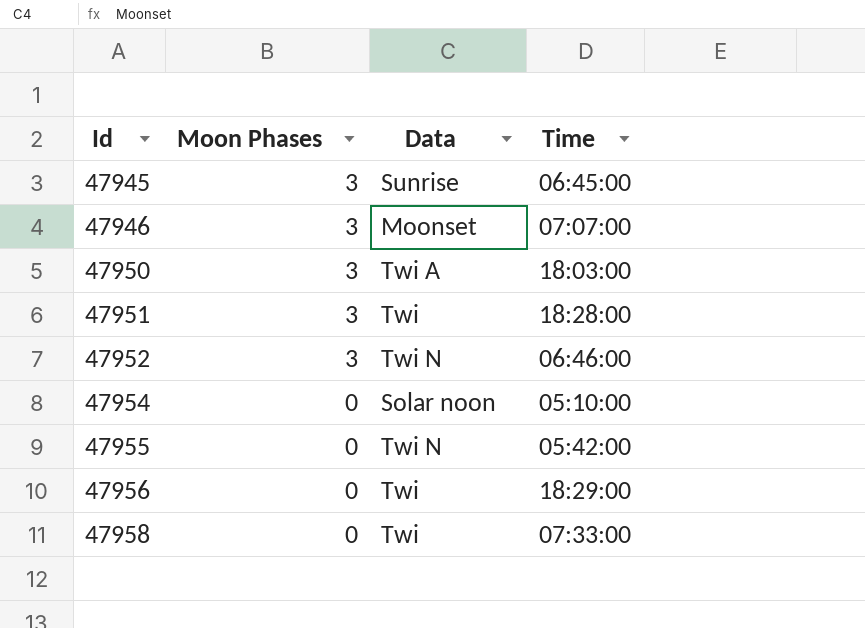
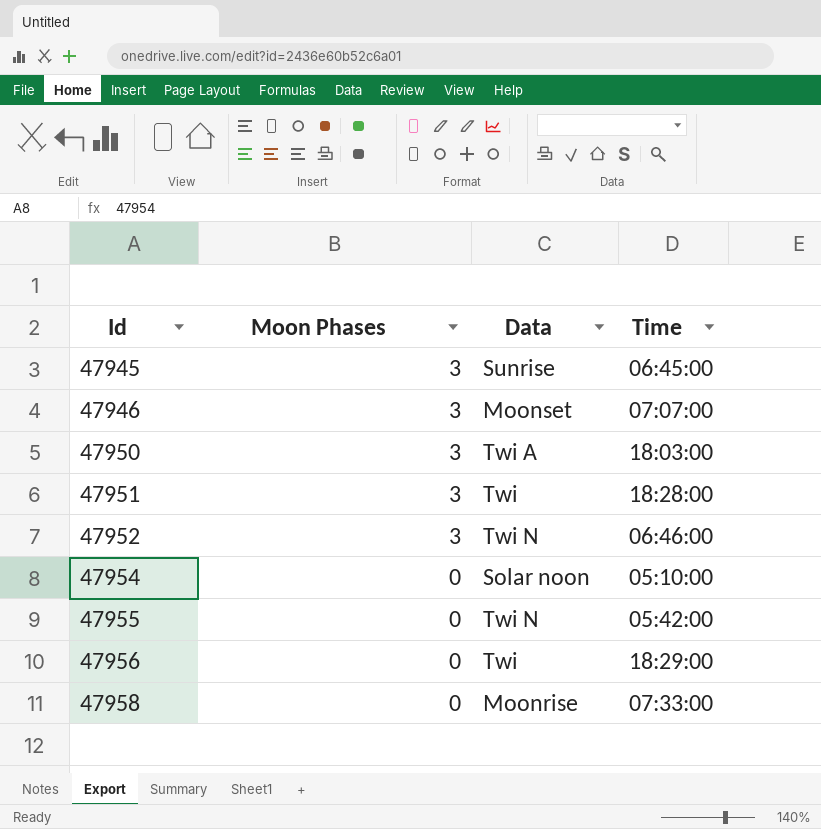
47958 | Data: Twi -> Moonrise

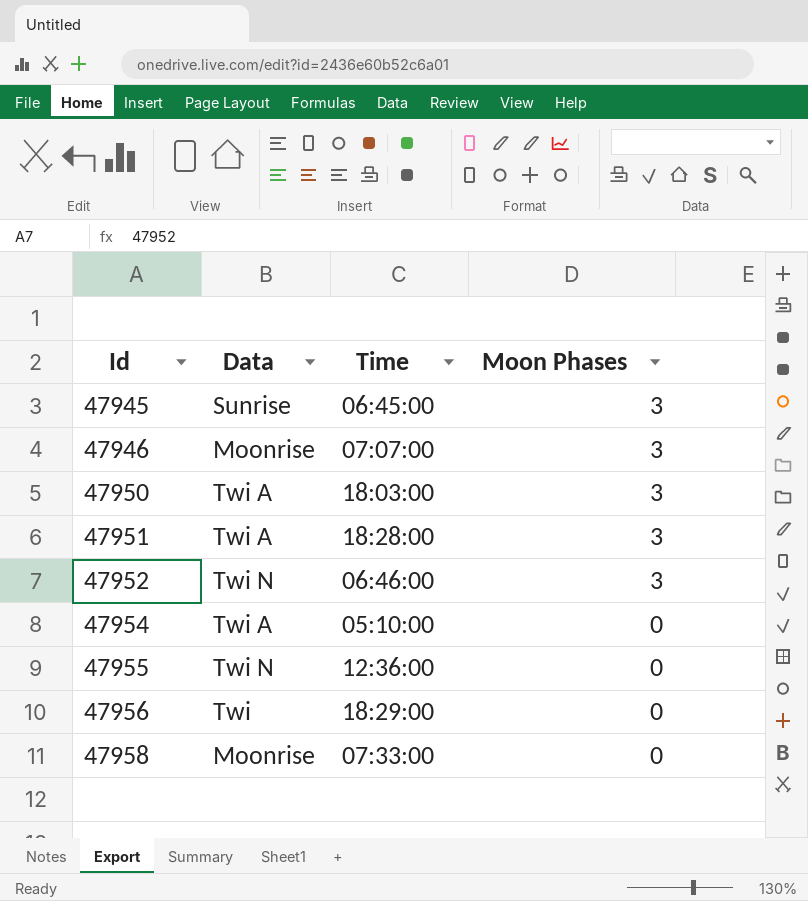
column Moon Phases | position: 2 -> 4
47946 | Data: Moonset -> Moonrise
47951 | Data: Twi -> Twi A
47954 | Data: Solar noon -> Twi A
47955 | Time: 05:42:00 -> 12:36:00

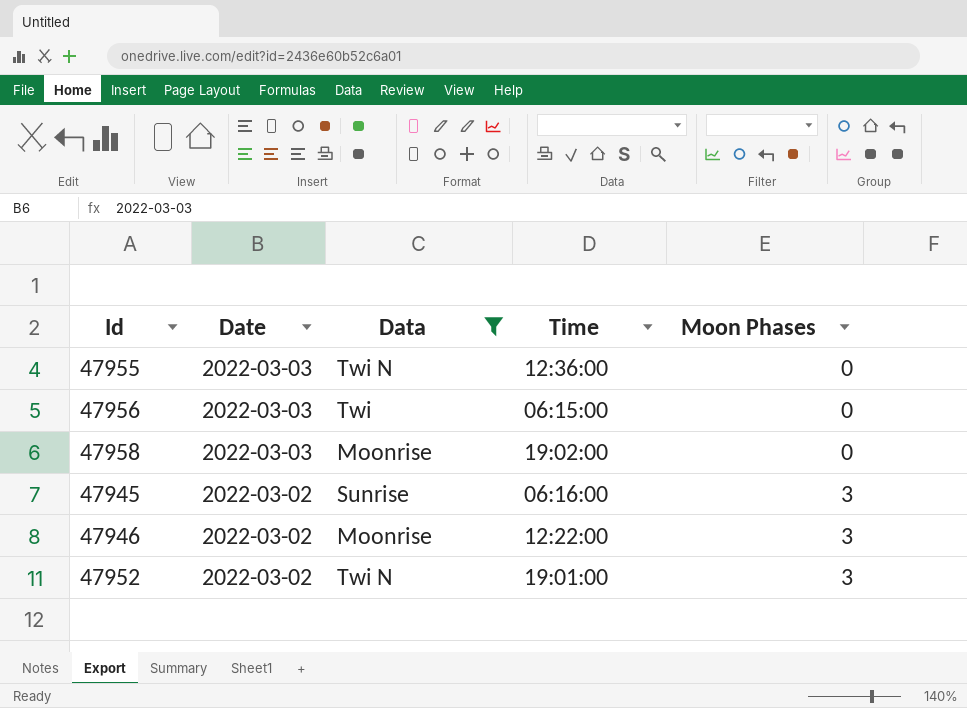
filter: none -> Data != Twi A
row order: Id ascending -> Date descending
column Date | position: none -> 2
47956 | Time: 18:29:00 -> 06:15:00
47958 | Time: 07:33:00 -> 19:02:00
47945 | Time: 06:45:00 -> 06:16:00
47946 | Time: 07:07:00 -> 12:22:00
47952 | Time: 06:46:00 -> 19:01:00

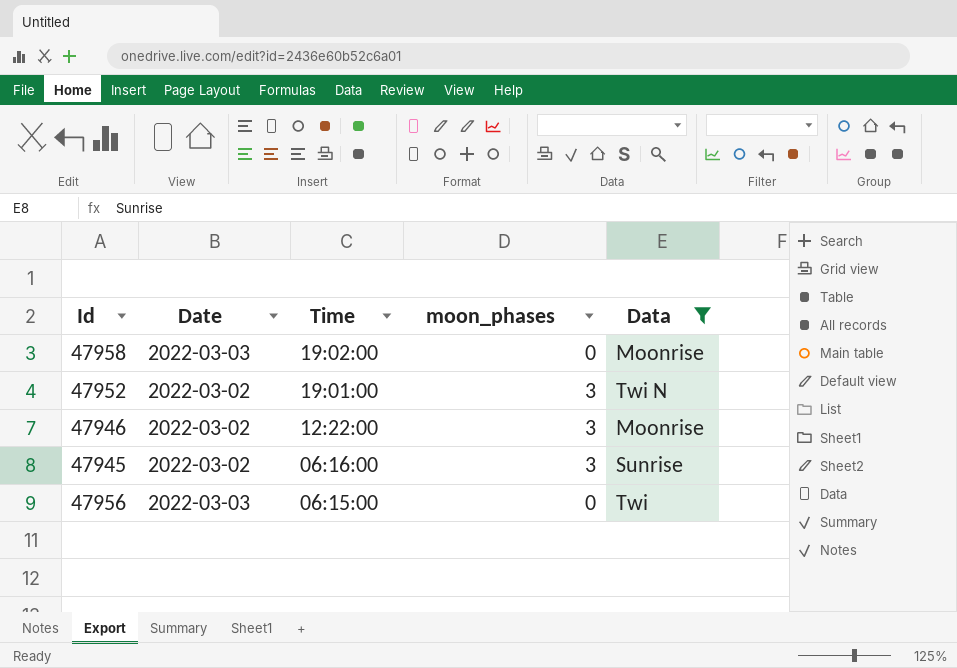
row order: Date descending -> Time descending
column name: Moon Phases -> moon_phases
column Data | position: 3 -> 5
row 47955: 2022-03-03 | Twi N | 12:36:00 | 0 -> none

